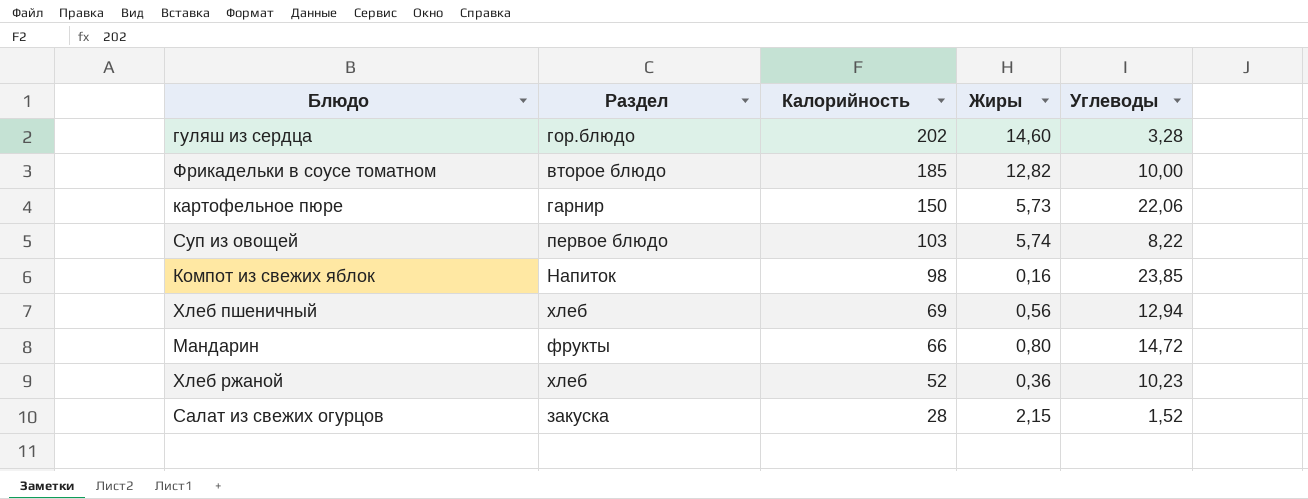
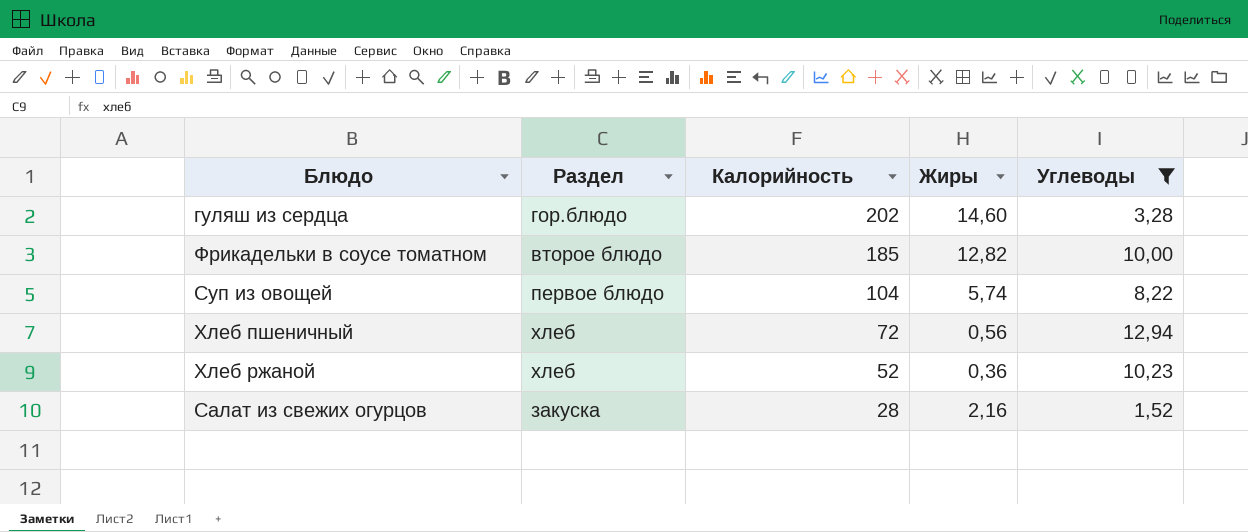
filter: none -> Углеводы <= 12,94
Суп из овощей | Калорийность: 103 -> 104
Хлеб пшеничный | Калорийность: 69 -> 72
Салат из свежих огурцов | Жиры: 2,15 -> 2,16

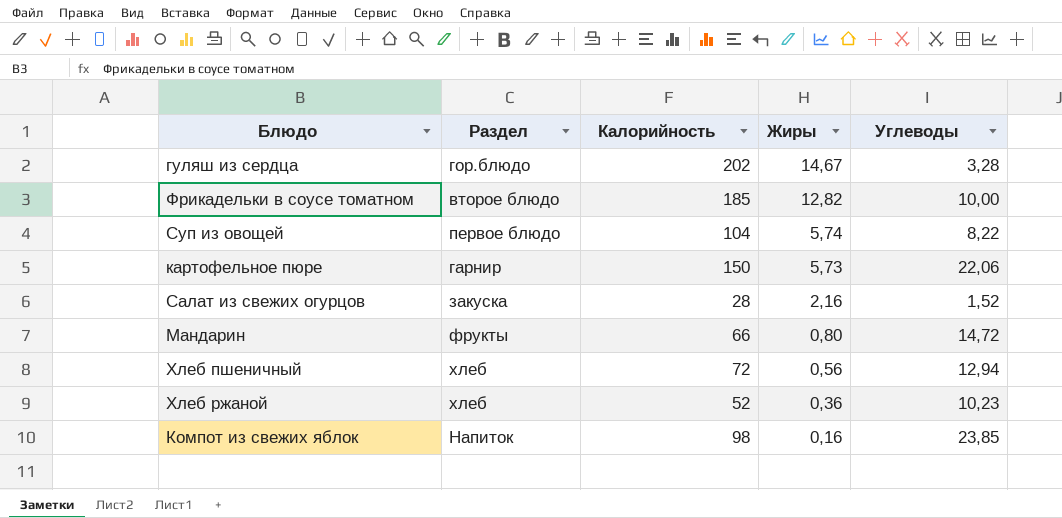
filter: Углеводы <= 12,94 -> none
row order: Калорийность descending -> Жиры descending
гуляш из сердца | Жиры: 14,60 -> 14,67

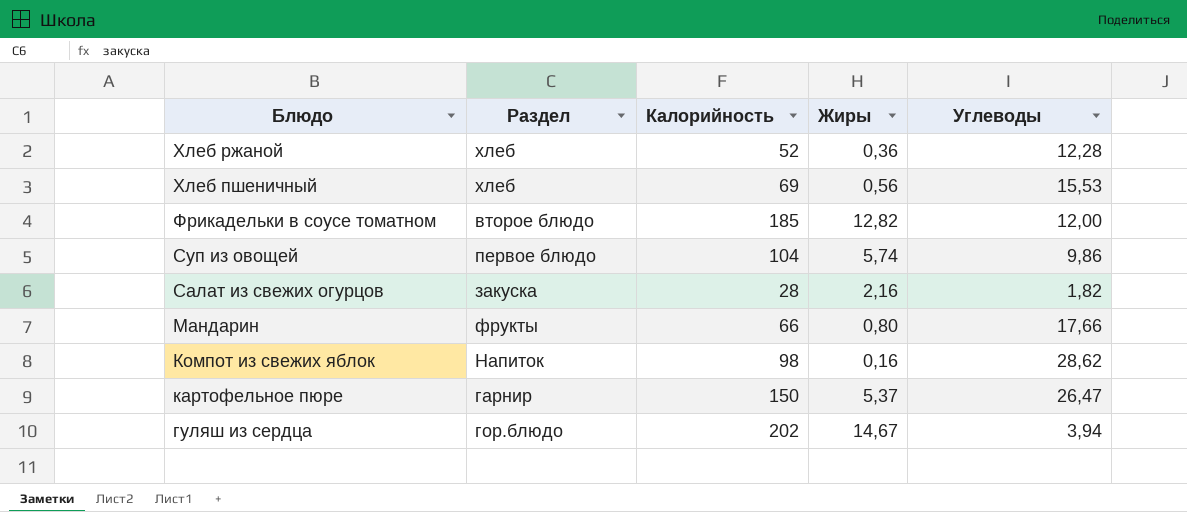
row order: Жиры descending -> Блюдо descending
Хлеб ржаной | Углеводы: 10,23 -> 12,28
Хлеб пшеничный | Калорийность: 72 -> 69
Хлеб пшеничный | Углеводы: 12,94 -> 15,53
Фрикадельки в соусе томатном | Углеводы: 10,00 -> 12,00
Суп из овощей | Углеводы: 8,22 -> 9,86
Салат из свежих огурцов | Углеводы: 1,52 -> 1,82
Мандарин | Углеводы: 14,72 -> 17,66
Компот из свежих яблок | Углеводы: 23,85 -> 28,62
картофельное пюре | Жиры: 5,73 -> 5,37
картофельное пюре | Углеводы: 22,06 -> 26,47
гуляш из сердца | Углеводы: 3,28 -> 3,94

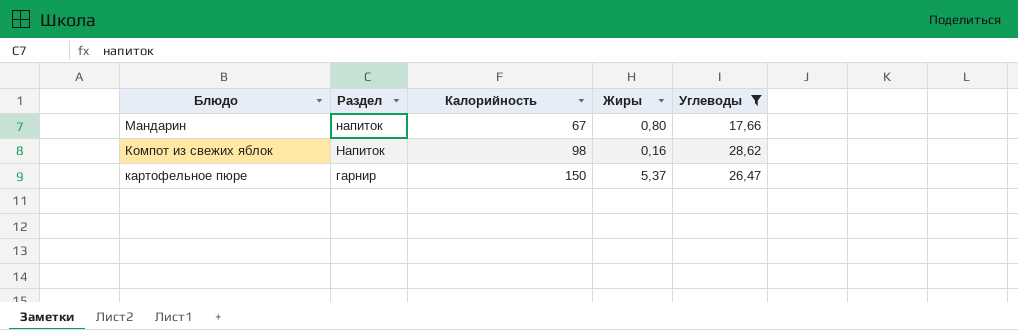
filter: none -> Углеводы >= 17,66
Мандарин | Раздел: фрукты -> напиток
Мандарин | Калорийность: 66 -> 67

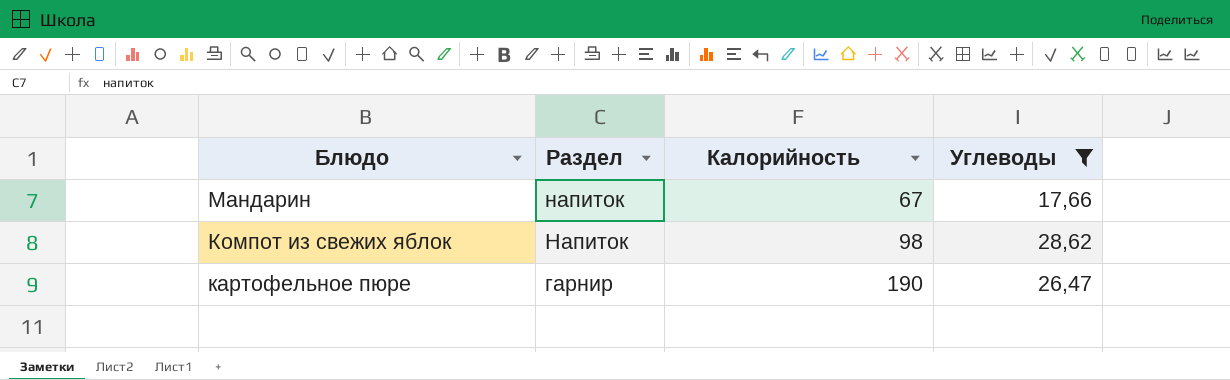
column Жиры | position: 4 -> none
картофельное пюре | Калорийность: 150 -> 190

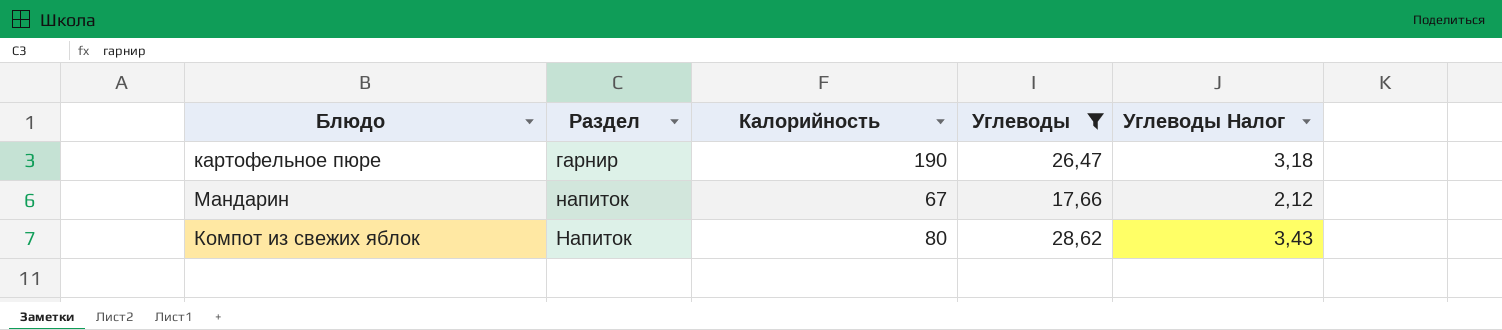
row order: Блюдо descending -> Раздел ascending
column Углеводы Налог | formula: none -> [Углеводы] * 0,12
Компот из свежих яблок | Калорийность: 98 -> 80

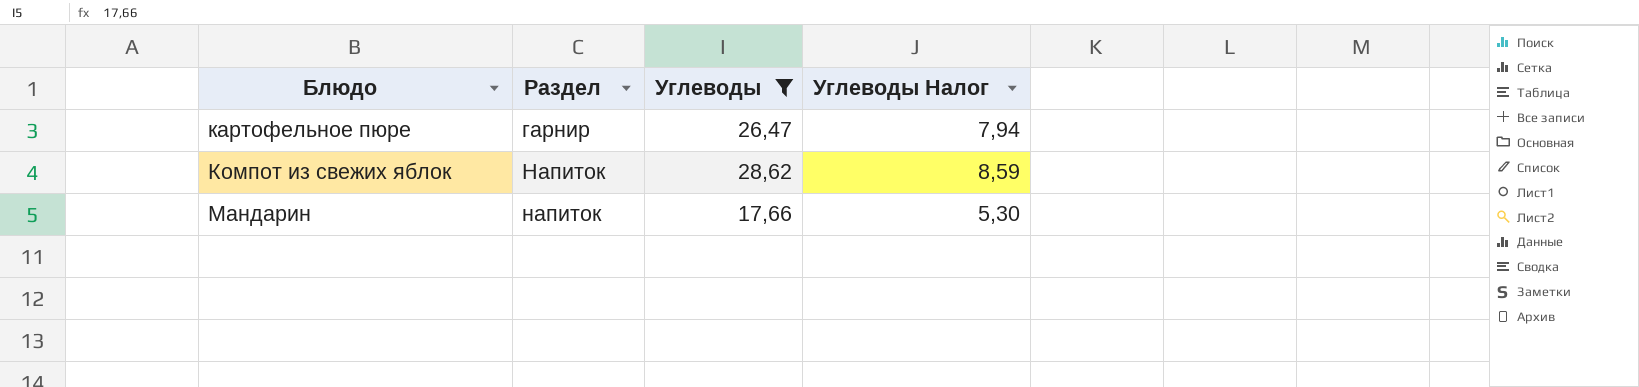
row order: Раздел ascending -> Блюдо ascending
column Калорийность | position: 3 -> none
column Углеводы Налог | formula: [Углеводы] * 0,12 -> [Углеводы] * 0,3

